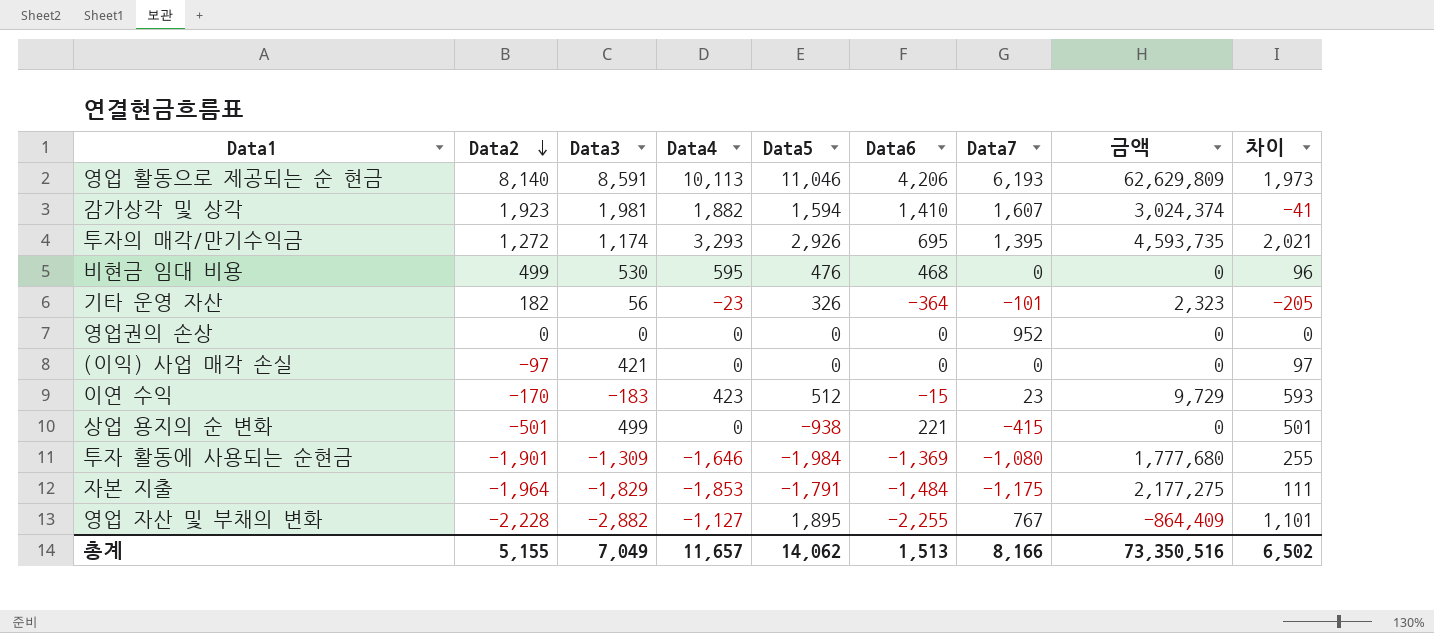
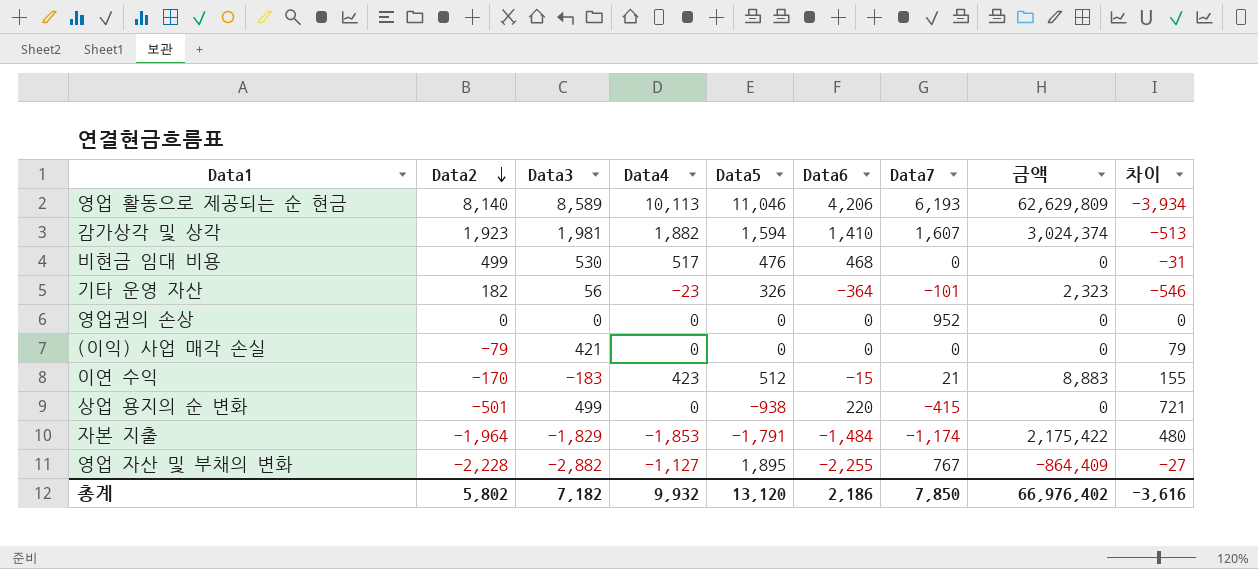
column 차이 | formula: [Data4] - [Data2] -> [Data6] - [Data2]
row 투자의 매각/만기수익금: 1,272 | 1,174 | 3,293 | 2,926 | 695 | 1,395 | 4,593,735 | 2,021 -> none
row 투자 활동에 사용되는 순현금: -1,901 | -1,309 | -1,646 | -1,984 | -1,369 | -1,080 | 1,777,680 | 255 -> none
영업 활동으로 제공되는 순 현금 | Data3: 8,591 -> 8,589
비현금 임대 비용 | Data4: 595 -> 517
(이익) 사업 매각 손실 | Data2: -97 -> -79
이연 수익 | Data7: 23 -> 21
이연 수익 | 금액: 9,729 -> 8,883
상업 용지의 순 변화 | Data6: 221 -> 220
자본 지출 | Data7: -1,175 -> -1,174
자본 지출 | 금액: 2,177,275 -> 2,175,422
총계 | Data2: 5,155 -> 5,802
총계 | Data3: 7,049 -> 7,182
총계 | Data4: 11,657 -> 9,932
총계 | Data5: 14,062 -> 13,120
총계 | Data6: 1,513 -> 2,186
총계 | Data7: 8,166 -> 7,850
총계 | 금액: 73,350,516 -> 66,976,402
총계 | 차이: 6,502 -> -3,616

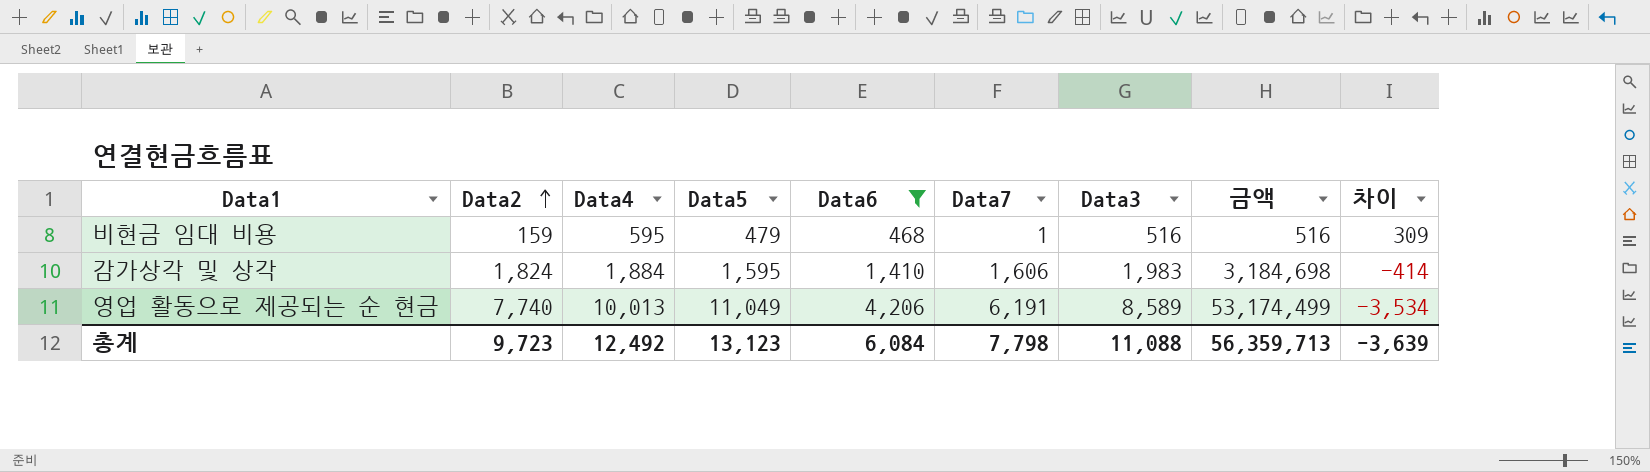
filter: none -> Data6 >= 468
row order: Data2 descending -> Data2 ascending
column Data3 | position: 3 -> 7
column 금액 | formula: [Data4] * [Data7] -> [Data7] * [Data3]
비현금 임대 비용 | Data2: 499 -> 159
비현금 임대 비용 | Data4: 517 -> 595
비현금 임대 비용 | Data5: 476 -> 479
비현금 임대 비용 | Data7: 0 -> 1
비현금 임대 비용 | Data3: 530 -> 516
비현금 임대 비용 | 차이: -31 -> 309
감가상각 및 상각 | Data2: 1,923 -> 1,824
감가상각 및 상각 | Data4: 1,882 -> 1,884
감가상각 및 상각 | Data5: 1,594 -> 1,595
감가상각 및 상각 | Data7: 1,607 -> 1,606
감가상각 및 상각 | Data3: 1,981 -> 1,983
감가상각 및 상각 | 차이: -513 -> -414
영업 활동으로 제공되는 순 현금 | Data2: 8,140 -> 7,740
영업 활동으로 제공되는 순 현금 | Data4: 10,113 -> 10,013
영업 활동으로 제공되는 순 현금 | Data5: 11,046 -> 11,049
영업 활동으로 제공되는 순 현금 | Data7: 6,193 -> 6,191
영업 활동으로 제공되는 순 현금 | 차이: -3,934 -> -3,534
총계 | Data2: 5,802 -> 9,723
총계 | Data4: 9,932 -> 12,492
총계 | Data5: 13,120 -> 13,123
총계 | Data6: 2,186 -> 6,084
총계 | Data7: 7,850 -> 7,798
총계 | Data3: 7,182 -> 11,088
총계 | 금액: 66,976,402 -> 56,359,713
총계 | 차이: -3,616 -> -3,639

